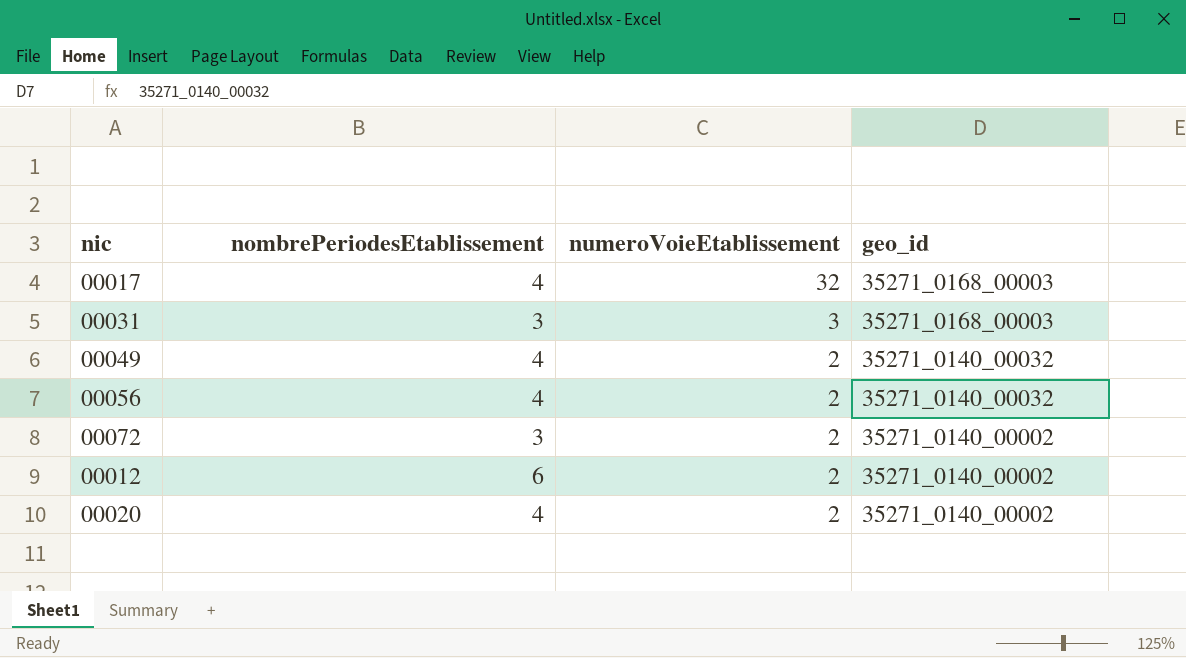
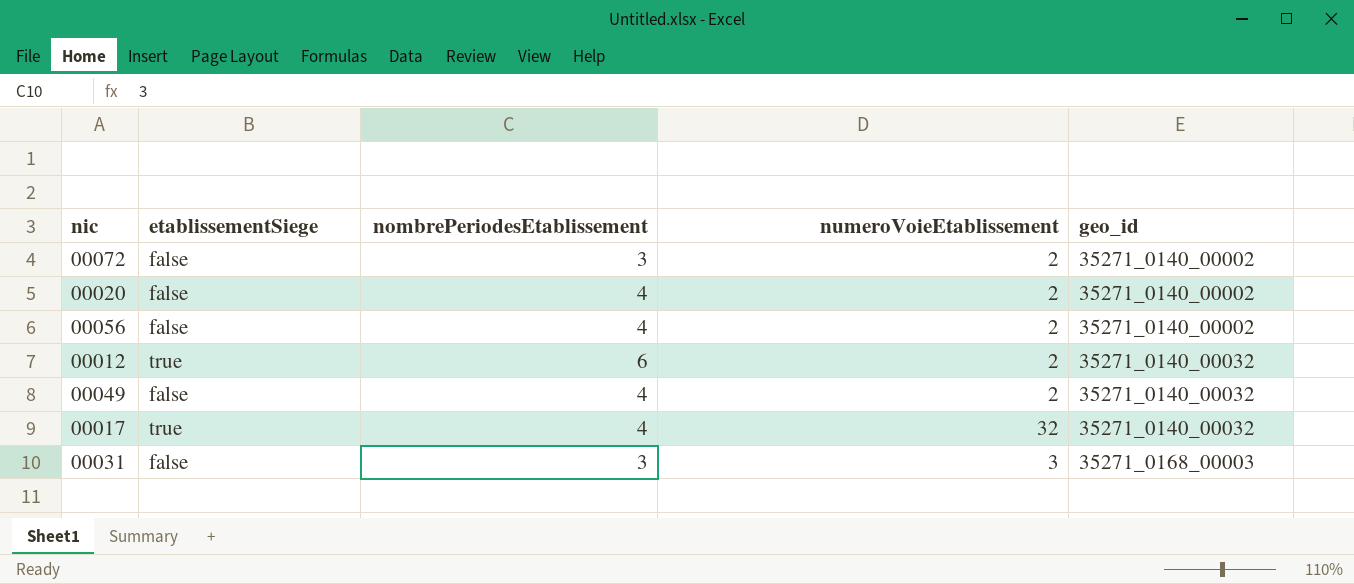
row order: numeroVoieEtablissement descending -> geo_id ascending
column etablissementSiege | position: none -> 2
00056 | geo_id: 35271_0140_00032 -> 35271_0140_00002
00012 | geo_id: 35271_0140_00002 -> 35271_0140_00032
00017 | geo_id: 35271_0168_00003 -> 35271_0140_00032

